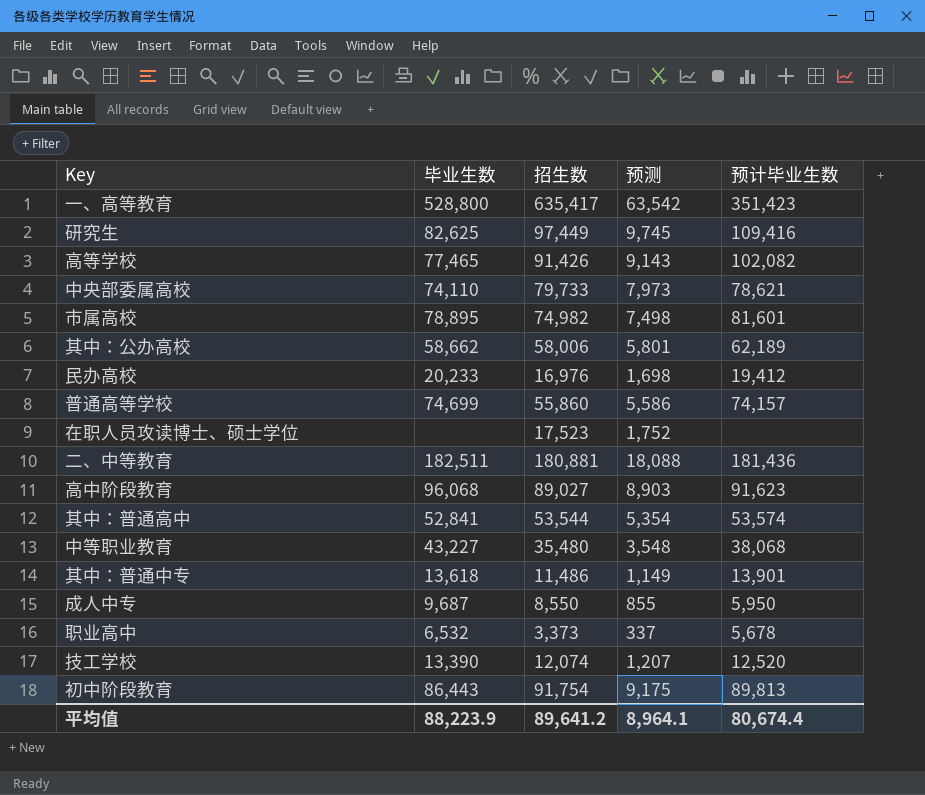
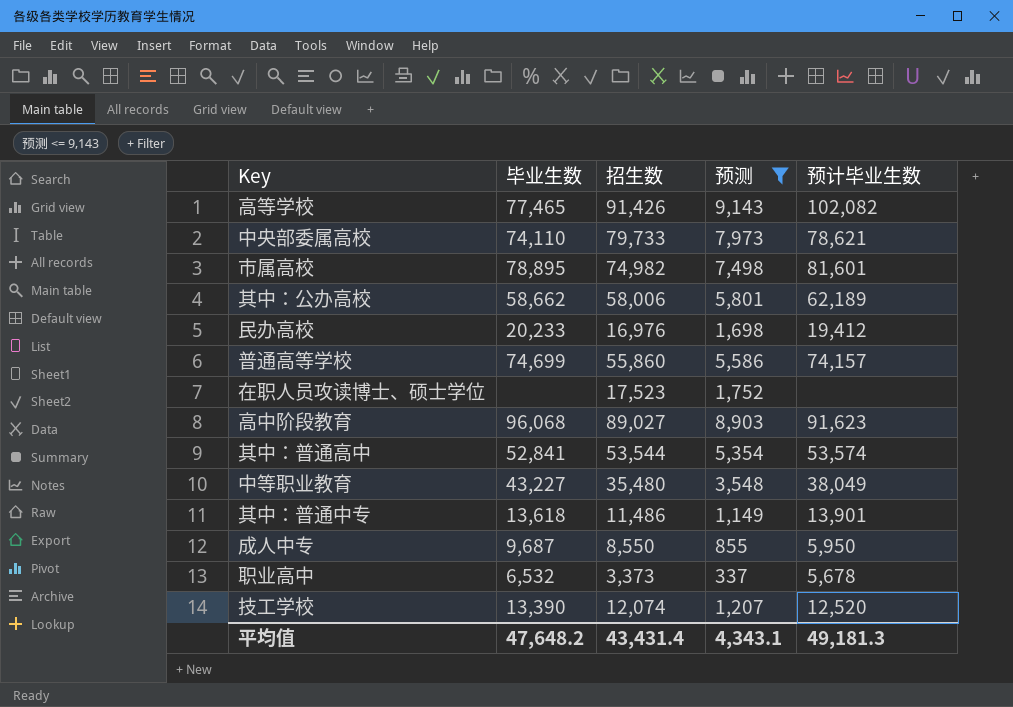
filter: none -> 预测 <= 9,143
中等职业教育 | 预计毕业生数: 38,068 -> 38,049
平均值 | 毕业生数: 88,223.9 -> 47,648.2
平均值 | 招生数: 89,641.2 -> 43,431.4
平均值 | 预测: 8,964.1 -> 4,343.1
平均值 | 预计毕业生数: 80,674.4 -> 49,181.3

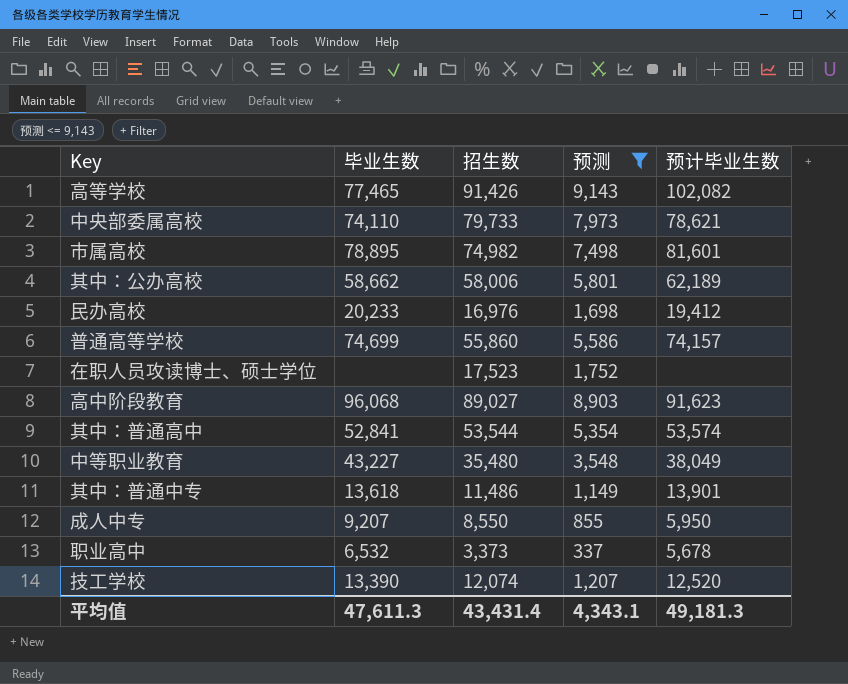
成人中专 | 毕业生数: 9,687 -> 9,207
平均值 | 毕业生数: 47,648.2 -> 47,611.3

